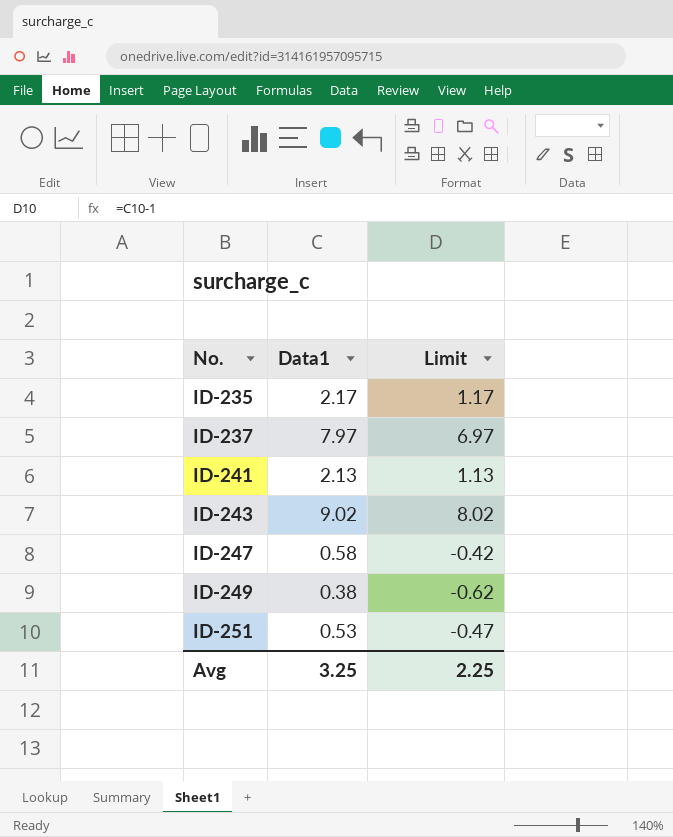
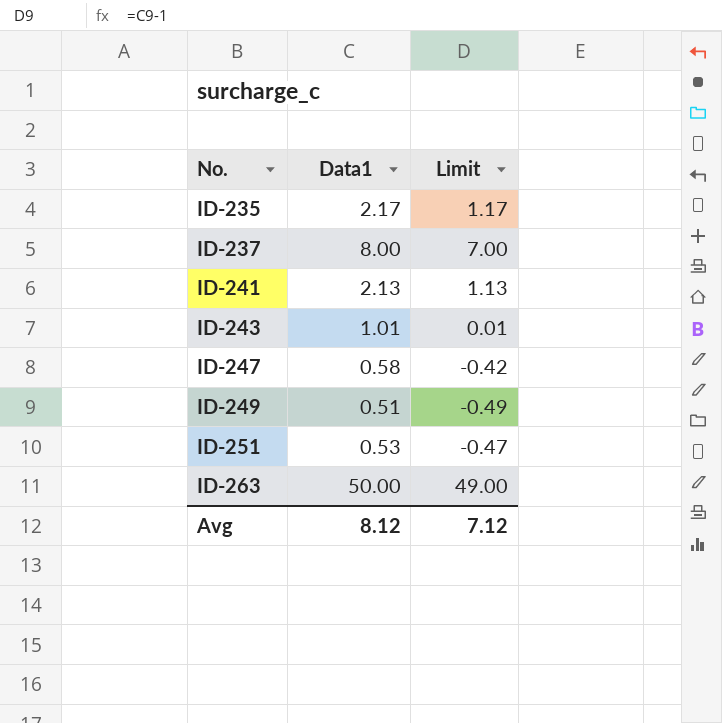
ID-237 | Data1: 7.97 -> 8.00
ID-237 | Limit: 6.97 -> 7.00
ID-243 | Data1: 9.02 -> 1.01
ID-243 | Limit: 8.02 -> 0.01
ID-249 | Data1: 0.38 -> 0.51
ID-249 | Limit: -0.62 -> -0.49
row ID-263: none -> 50.00 | 49.00
Avg | Data1: 3.25 -> 8.12
Avg | Limit: 2.25 -> 7.12

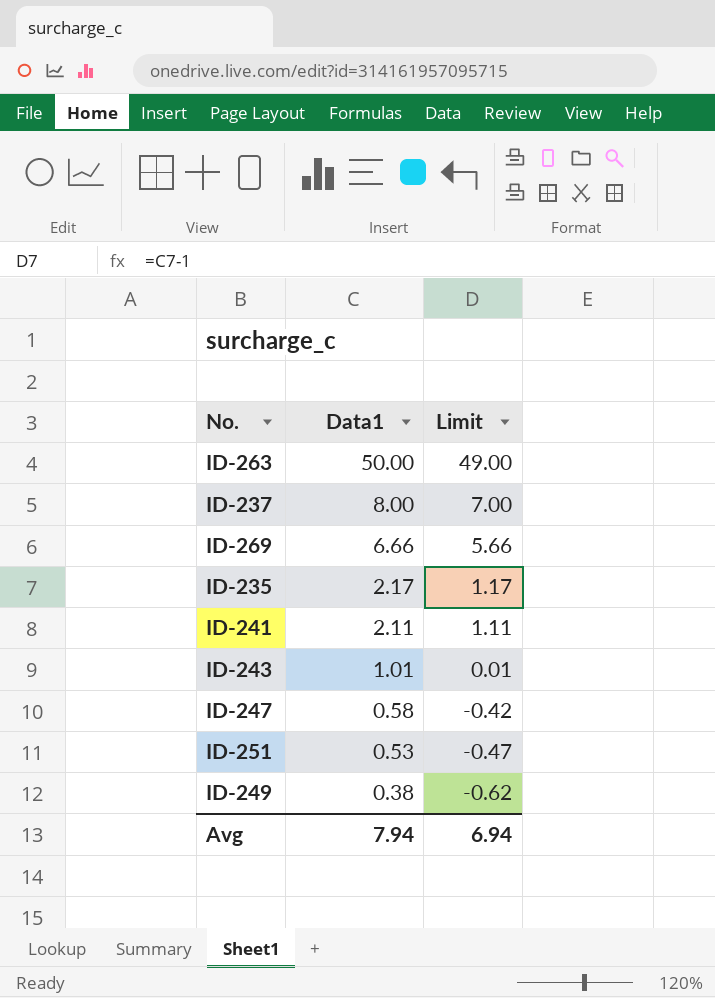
row order: No. ascending -> Data1 descending
row ID-269: none -> 6.66 | 5.66
ID-241 | Data1: 2.13 -> 2.11
ID-241 | Limit: 1.13 -> 1.11
ID-249 | Data1: 0.51 -> 0.38
ID-249 | Limit: -0.49 -> -0.62
Avg | Data1: 8.12 -> 7.94
Avg | Limit: 7.12 -> 6.94

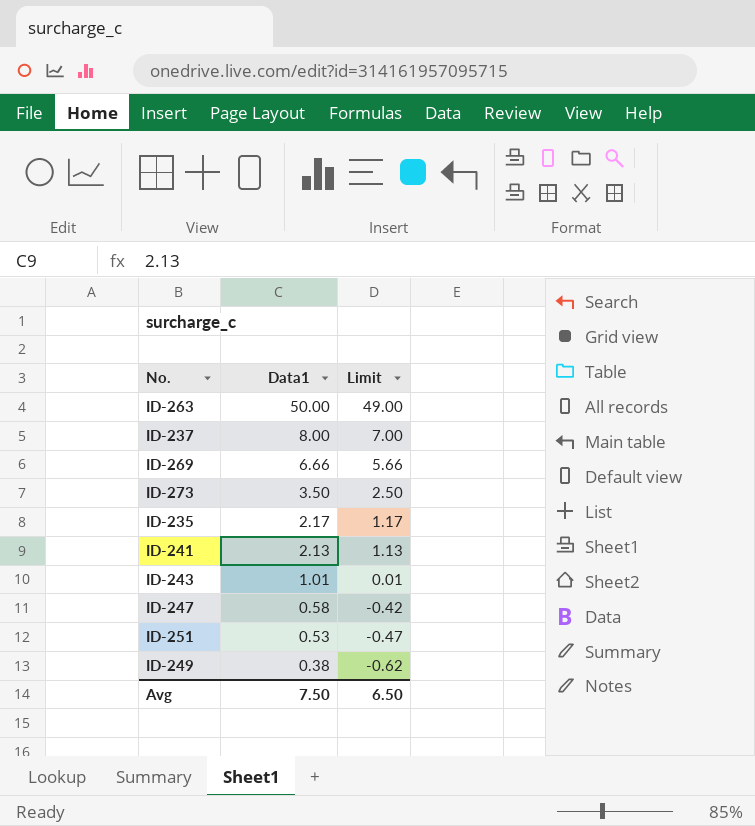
row ID-273: none -> 3.50 | 2.50
ID-241 | Data1: 2.11 -> 2.13
ID-241 | Limit: 1.11 -> 1.13
Avg | Data1: 7.94 -> 7.50
Avg | Limit: 6.94 -> 6.50

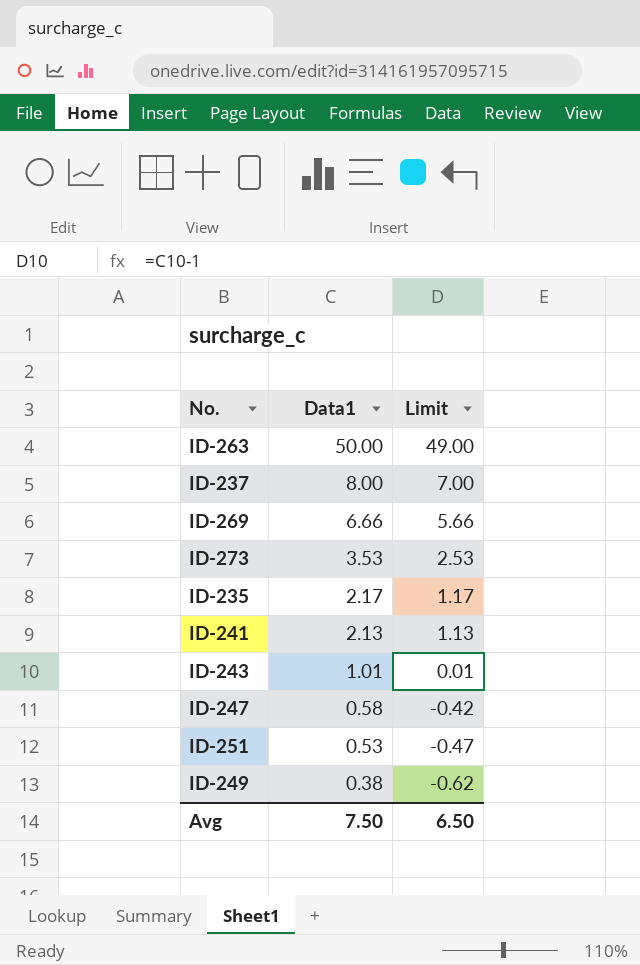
ID-273 | Data1: 3.50 -> 3.53
ID-273 | Limit: 2.50 -> 2.53

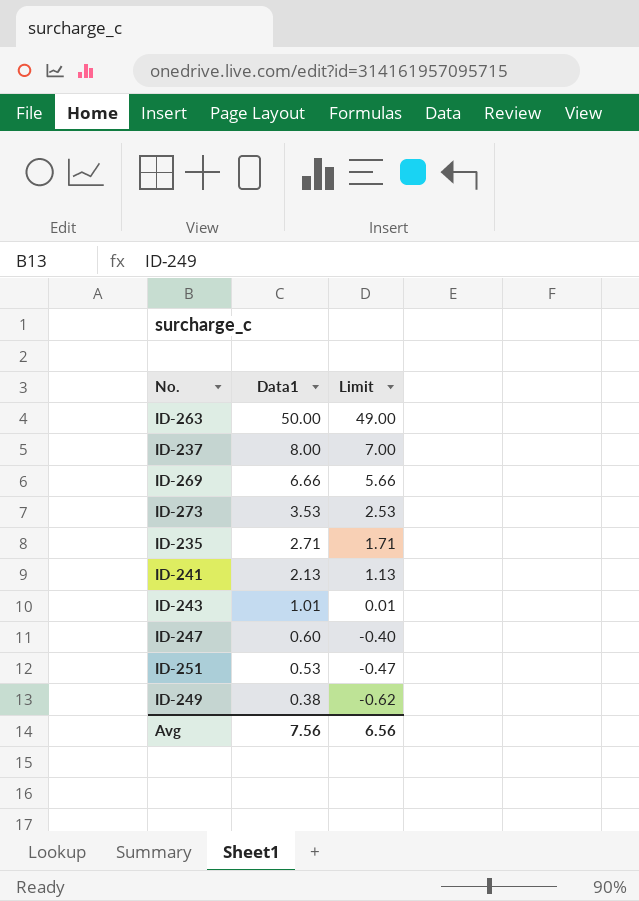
ID-235 | Data1: 2.17 -> 2.71
ID-235 | Limit: 1.17 -> 1.71
ID-247 | Data1: 0.58 -> 0.60
ID-247 | Limit: -0.42 -> -0.40
Avg | Data1: 7.50 -> 7.56
Avg | Limit: 6.50 -> 6.56

